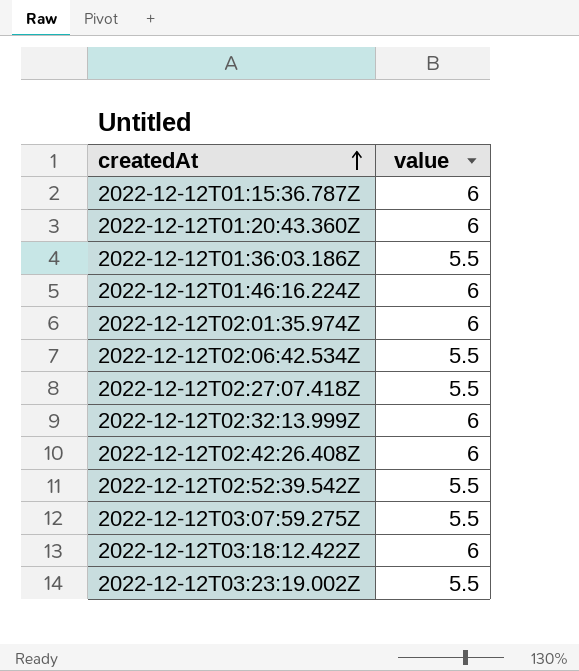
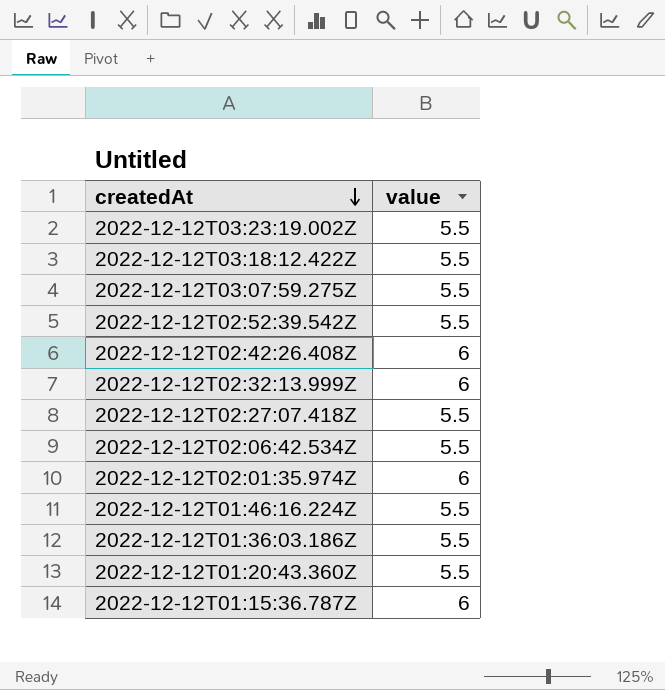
row order: createdAt ascending -> createdAt descending
2022-12-12T03:18:12.422Z | value: 6 -> 5.5
2022-12-12T01:46:16.224Z | value: 6 -> 5.5
2022-12-12T01:20:43.360Z | value: 6 -> 5.5

